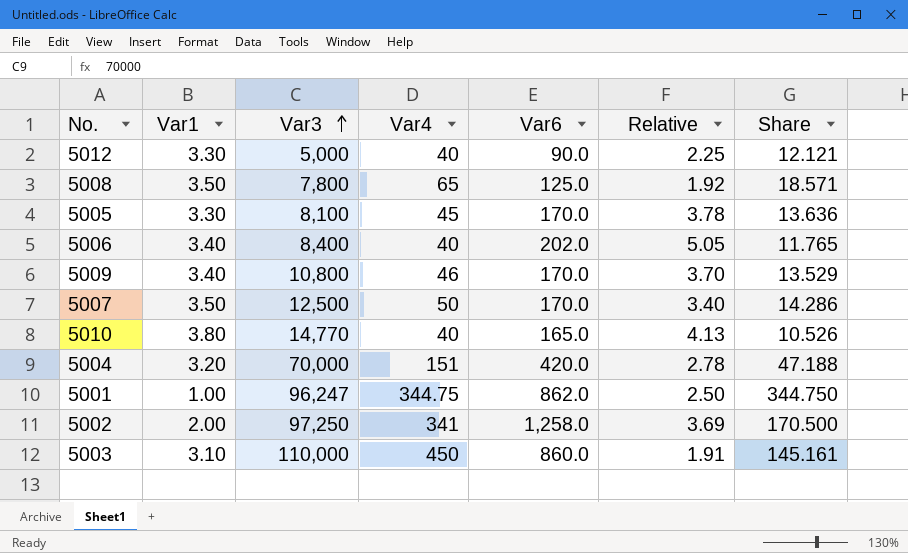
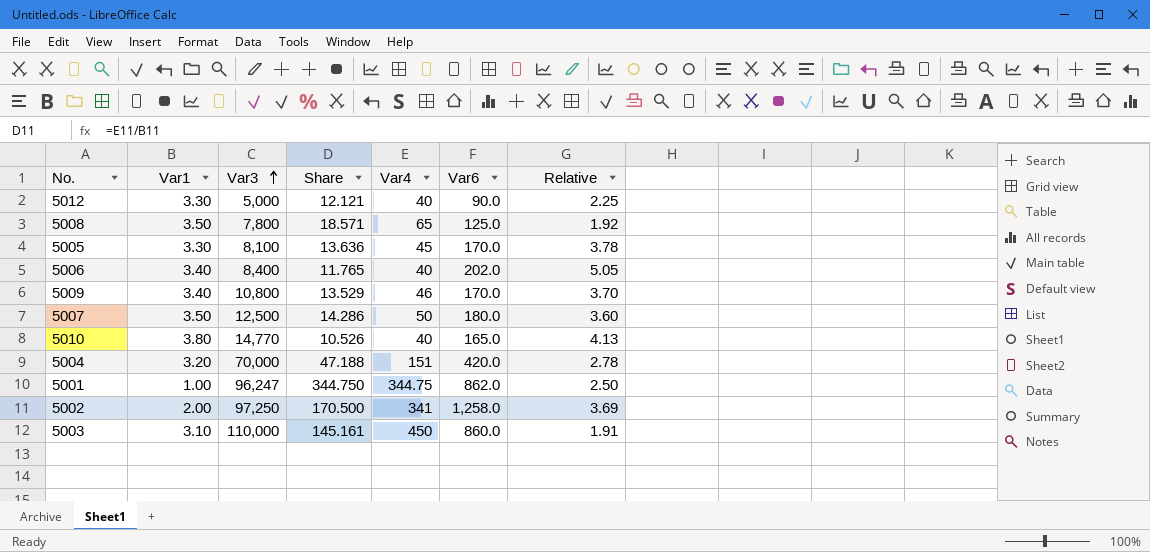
column Share | position: 7 -> 4
5007 | Var6: 170.0 -> 180.0
5007 | Relative: 3.40 -> 3.60

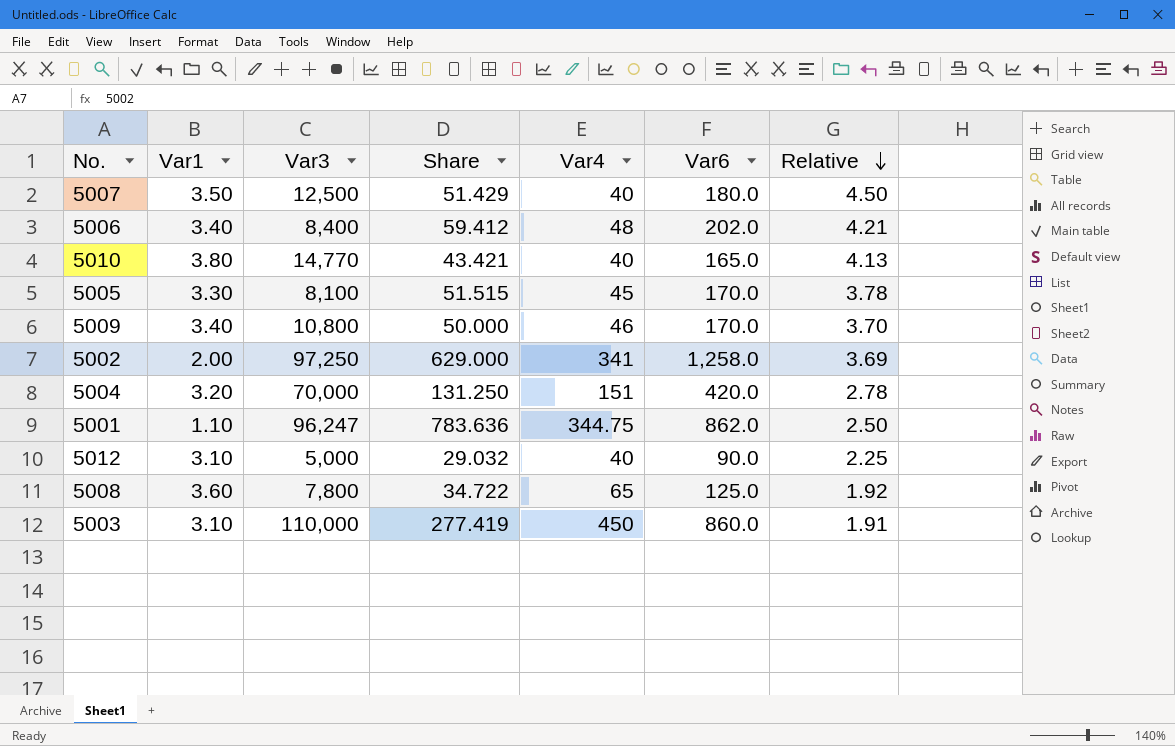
row order: Var3 ascending -> Relative descending
column Share | formula: [Var4] / [Var1] -> [Var6] / [Var1]
5007 | Var4: 50 -> 40
5007 | Relative: 3.60 -> 4.50
5006 | Var4: 40 -> 48
5006 | Relative: 5.05 -> 4.21
5001 | Var1: 1.00 -> 1.10
5012 | Var1: 3.30 -> 3.10
5008 | Var1: 3.50 -> 3.60

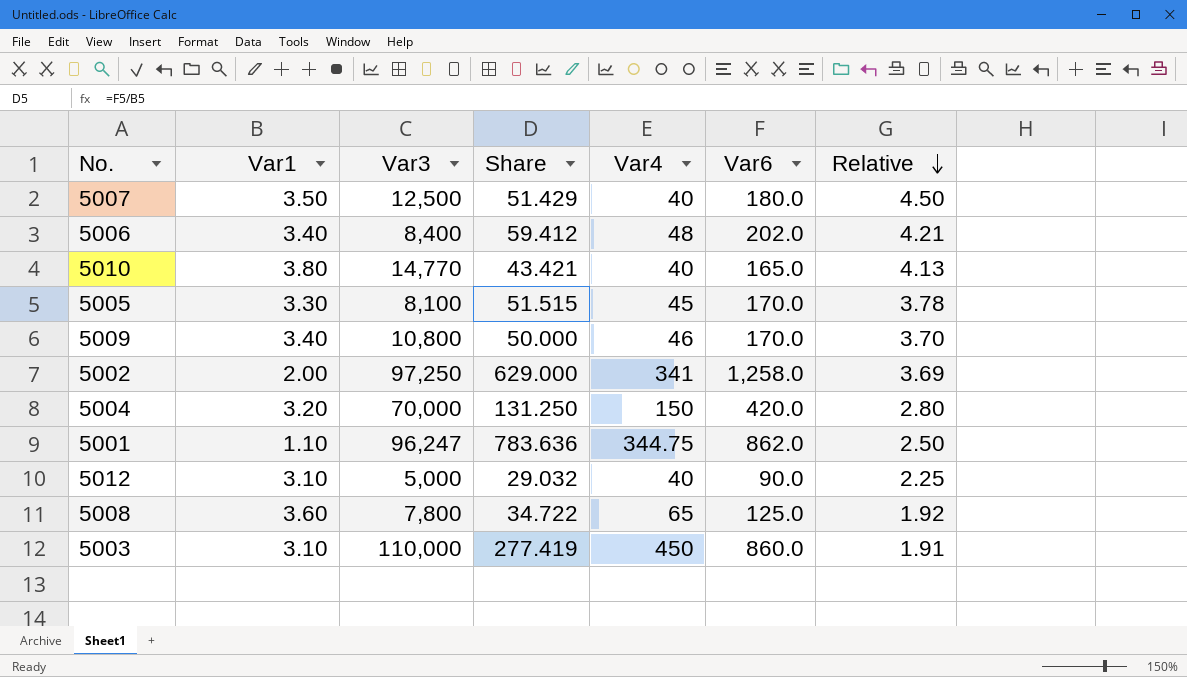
5004 | Var4: 151 -> 150
5004 | Relative: 2.78 -> 2.80

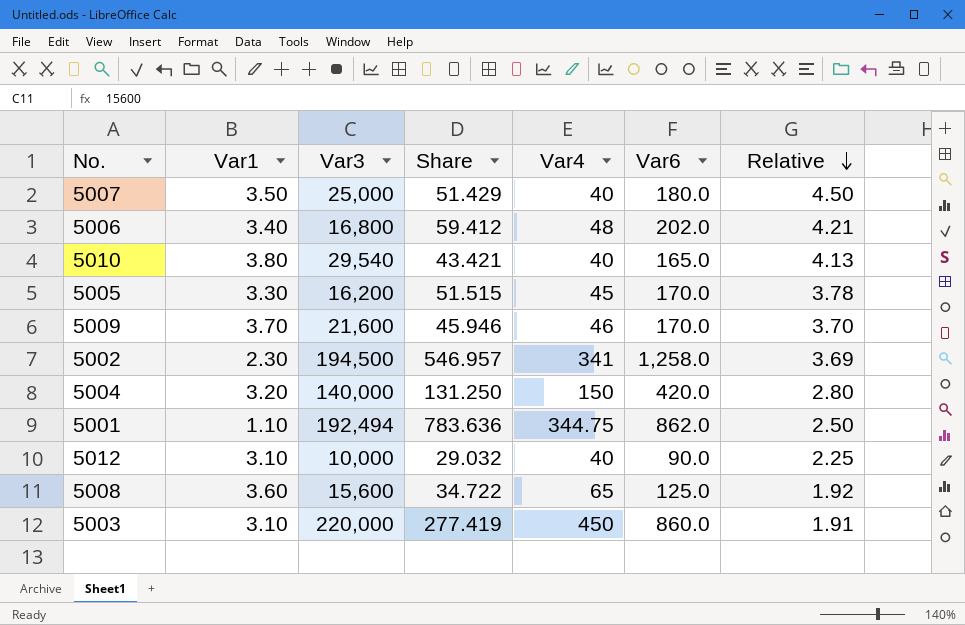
5007 | Var3: 12,500 -> 25,000
5006 | Var3: 8,400 -> 16,800
5010 | Var3: 14,770 -> 29,540
5005 | Var3: 8,100 -> 16,200
5009 | Var1: 3.40 -> 3.70
5009 | Var3: 10,800 -> 21,600
5009 | Share: 50.000 -> 45.946
5002 | Var1: 2.00 -> 2.30
5002 | Var3: 97,250 -> 194,500
5002 | Share: 629.000 -> 546.957
5004 | Var3: 70,000 -> 140,000
5001 | Var3: 96,247 -> 192,494
5012 | Var3: 5,000 -> 10,000
5008 | Var3: 7,800 -> 15,600
5003 | Var3: 110,000 -> 220,000

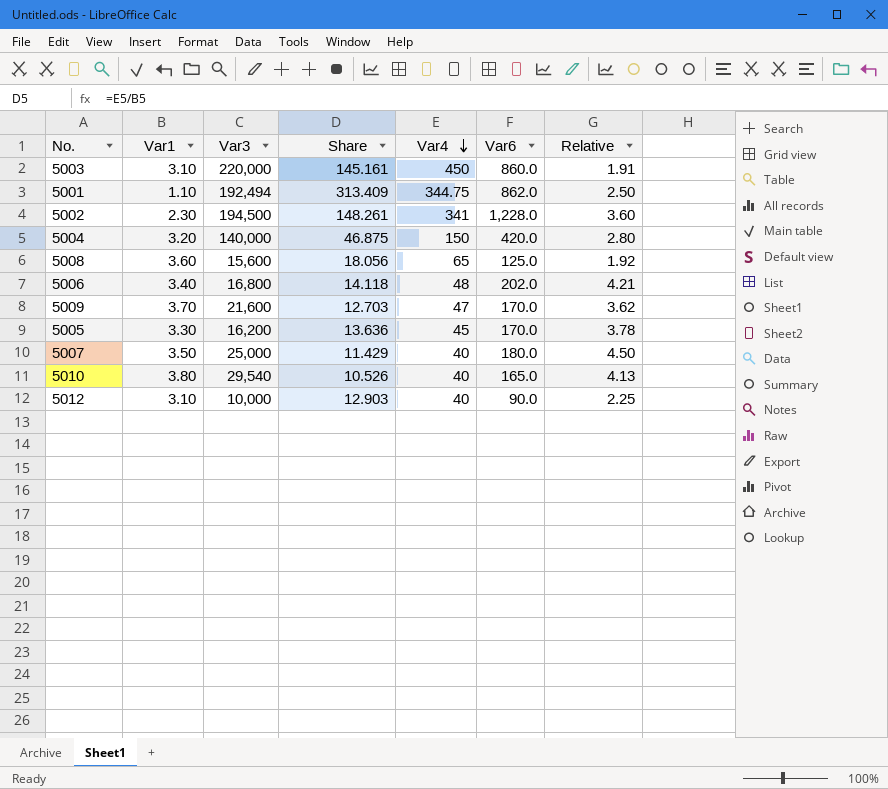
row order: Relative descending -> Var4 descending
column Share | formula: [Var6] / [Var1] -> [Var4] / [Var1]
5002 | Var6: 1,258.0 -> 1,228.0
5002 | Relative: 3.69 -> 3.60
5009 | Var4: 46 -> 47
5009 | Relative: 3.70 -> 3.62

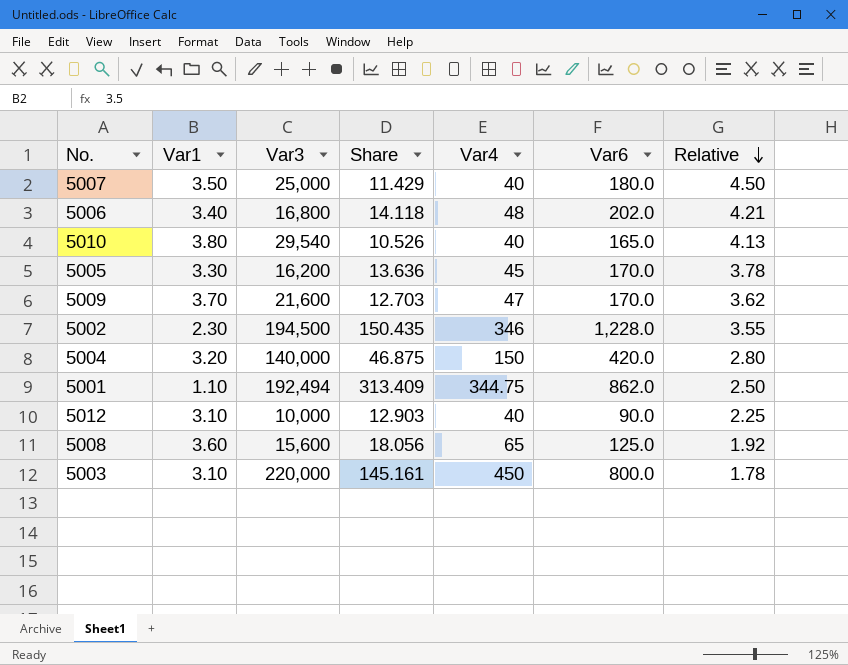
row order: Var4 descending -> Relative descending
5002 | Share: 148.261 -> 150.435
5002 | Var4: 341 -> 346
5002 | Relative: 3.60 -> 3.55
5003 | Var6: 860.0 -> 800.0
5003 | Relative: 1.91 -> 1.78

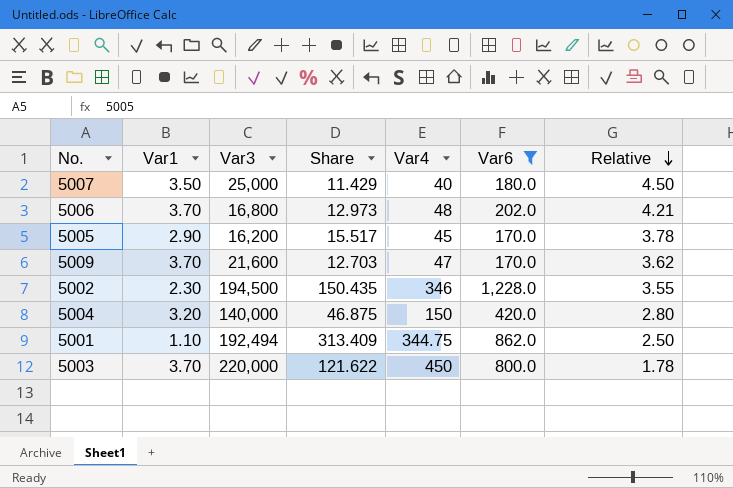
filter: none -> Var6 >= 170.0
5006 | Var1: 3.40 -> 3.70
5006 | Share: 14.118 -> 12.973
5005 | Var1: 3.30 -> 2.90
5005 | Share: 13.636 -> 15.517
5003 | Var1: 3.10 -> 3.70
5003 | Share: 145.161 -> 121.622

